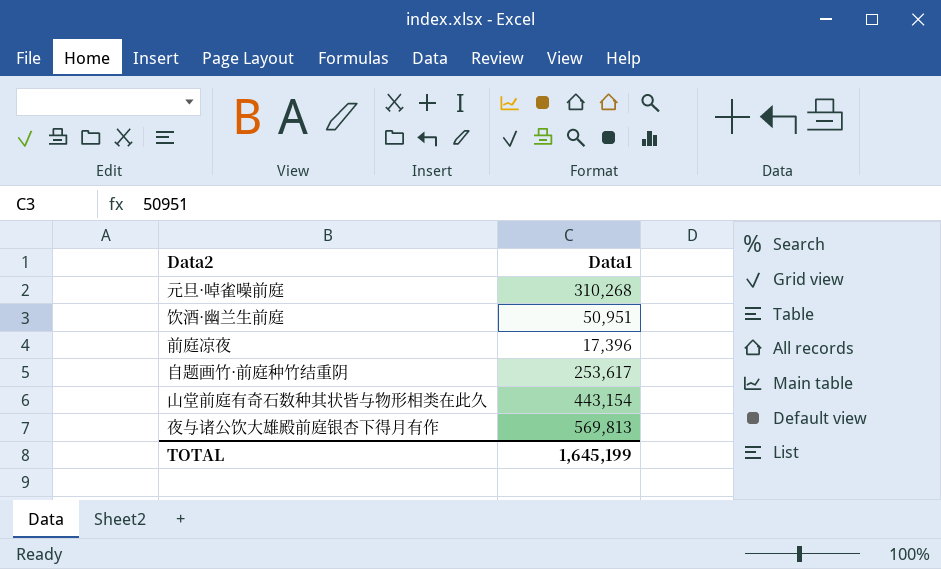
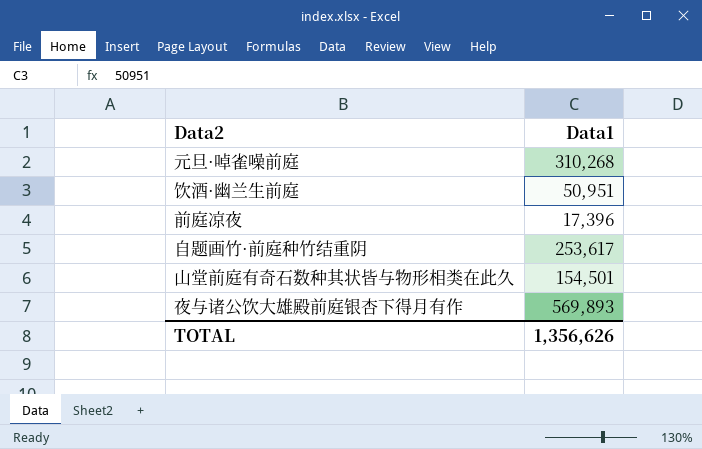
山堂前庭有奇石数种其状皆与物形相类在此久 | Data1: 443,154 -> 154,501
夜与诸公饮大雄殿前庭银杏下得月有作 | Data1: 569,813 -> 569,893
TOTAL | Data1: 1,645,199 -> 1,356,626

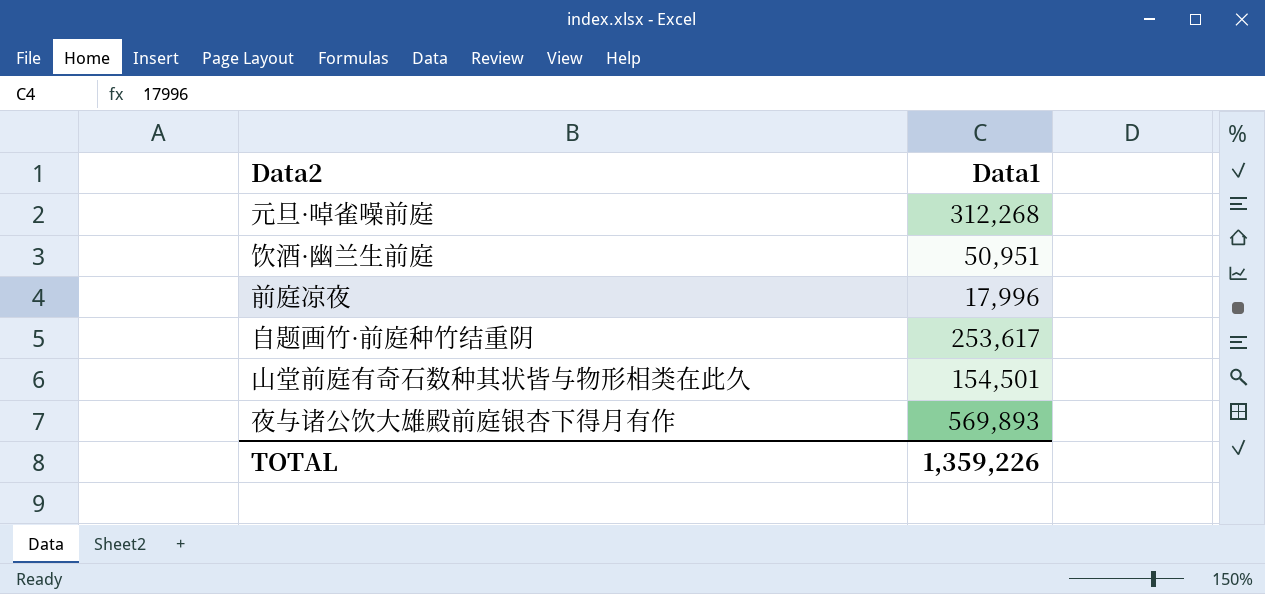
元旦·啅雀噪前庭 | Data1: 310,268 -> 312,268
前庭凉夜 | Data1: 17,396 -> 17,996
TOTAL | Data1: 1,356,626 -> 1,359,226

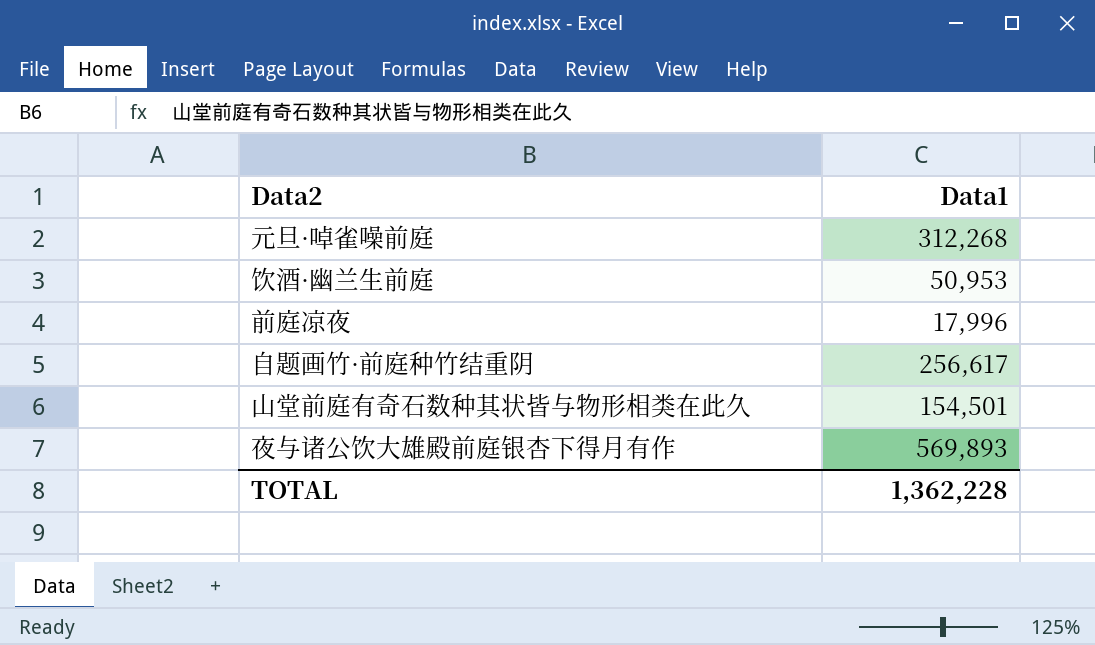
饮酒·幽兰生前庭 | Data1: 50,951 -> 50,953
自题画竹·前庭种竹结重阴 | Data1: 253,617 -> 256,617
TOTAL | Data1: 1,359,226 -> 1,362,228

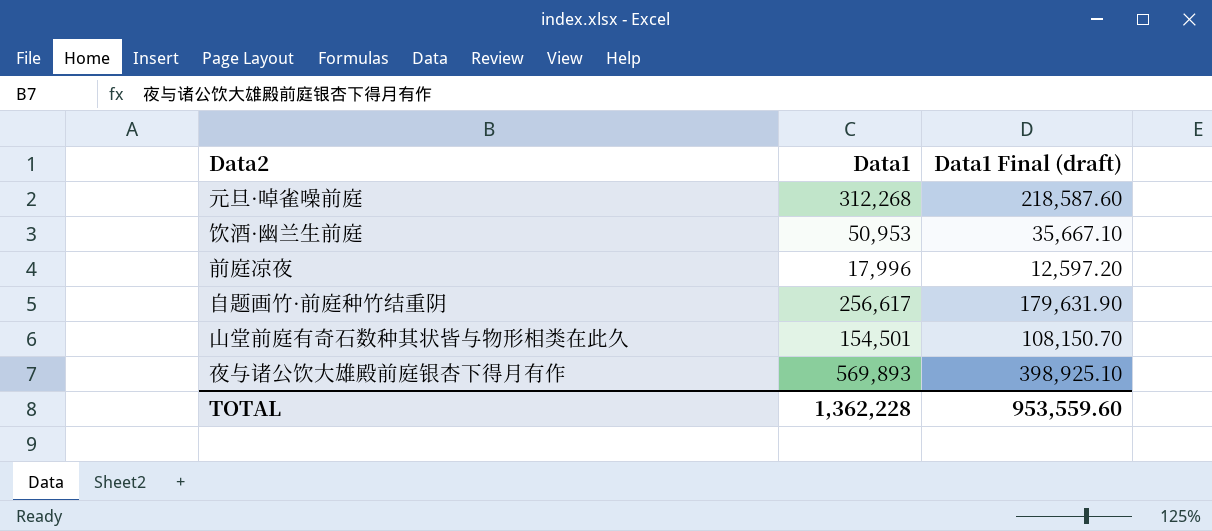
column Data1 Final (draft) | formula: none -> [Data1] * 0.7

